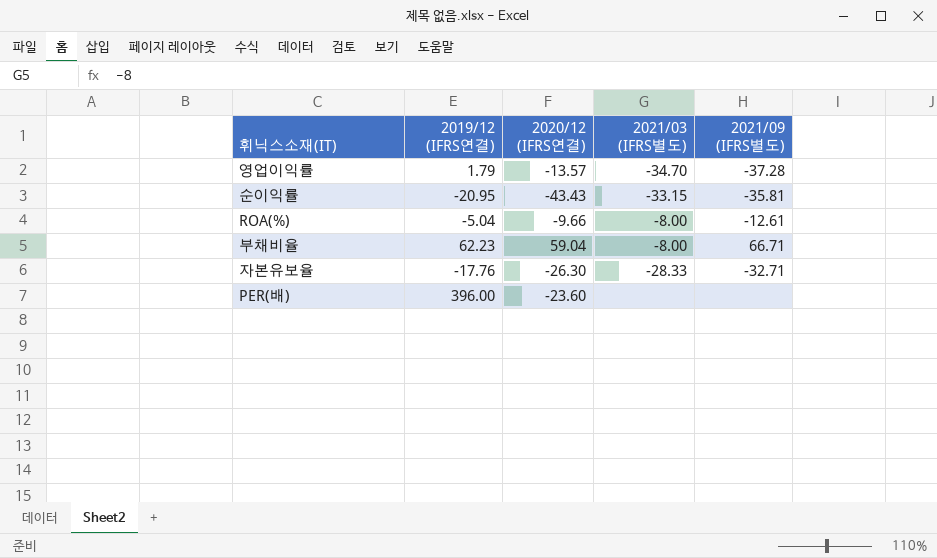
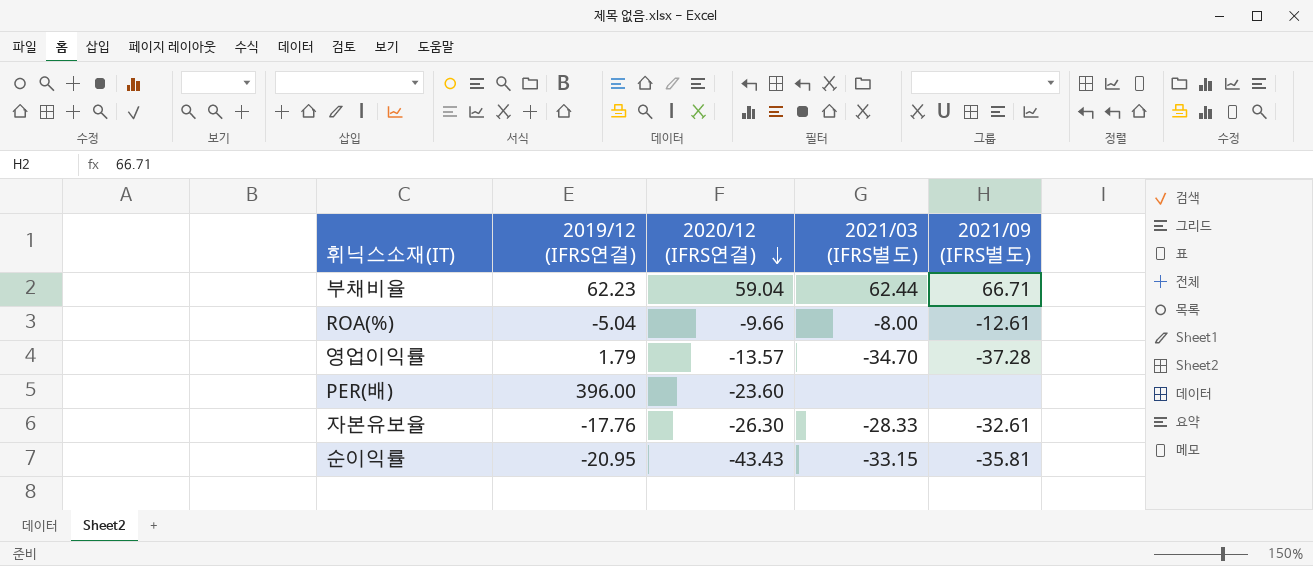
row order: none -> 2020/12 (IFRS연결) descending
부채비율 | 2021/03 (IFRS별도): -8.00 -> 62.44
자본유보율 | 2021/09 (IFRS별도): -32.71 -> -32.61

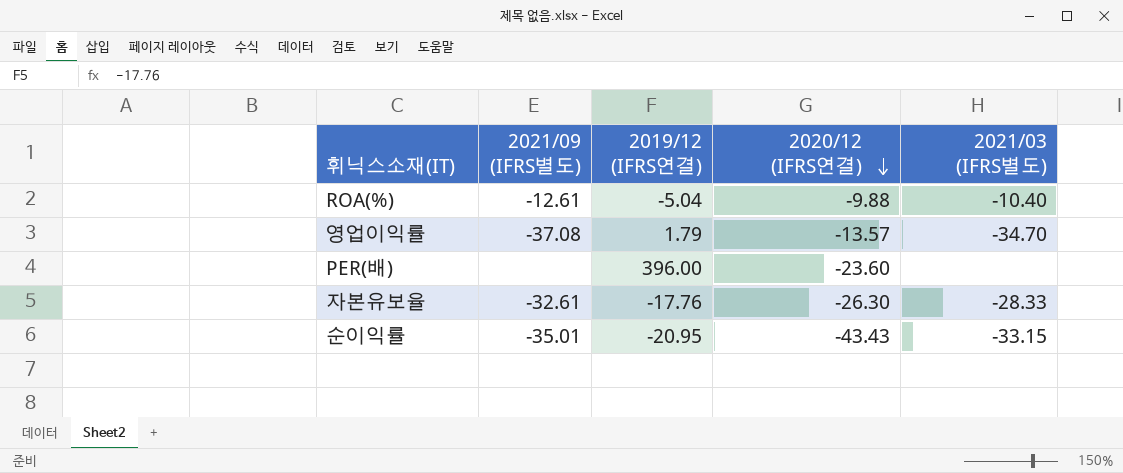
column 2021/09 (IFRS별도) | position: 5 -> 2
row 부채비율: 62.23 | 59.04 | 62.44 | 66.71 -> none
ROA(%) | 2020/12 (IFRS연결): -9.66 -> -9.88
ROA(%) | 2021/03 (IFRS별도): -8.00 -> -10.40
영업이익률 | 2021/09 (IFRS별도): -37.28 -> -37.08
순이익률 | 2021/09 (IFRS별도): -35.81 -> -35.01

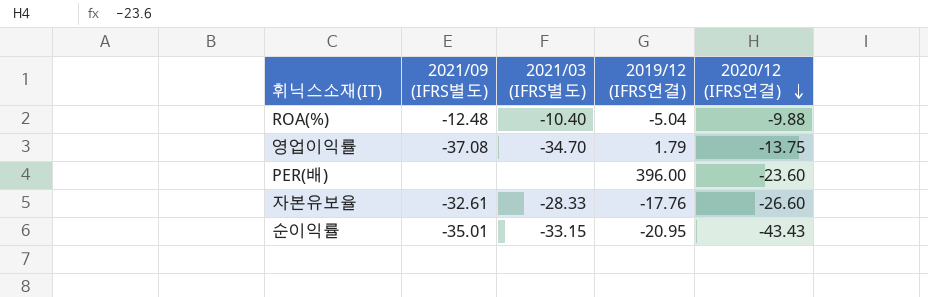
column 2021/03 (IFRS별도) | position: 5 -> 3
ROA(%) | 2021/09 (IFRS별도): -12.61 -> -12.48
영업이익률 | 2020/12 (IFRS연결): -13.57 -> -13.75
자본유보율 | 2020/12 (IFRS연결): -26.30 -> -26.60

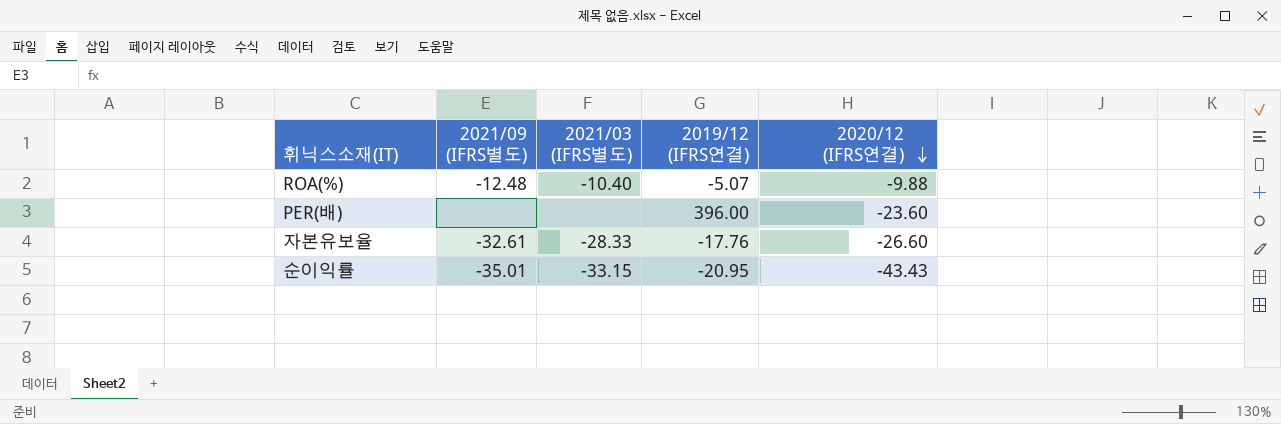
row 영업이익률: -37.08 | -34.70 | 1.79 | -13.75 -> none
ROA(%) | 2019/12 (IFRS연결): -5.04 -> -5.07

